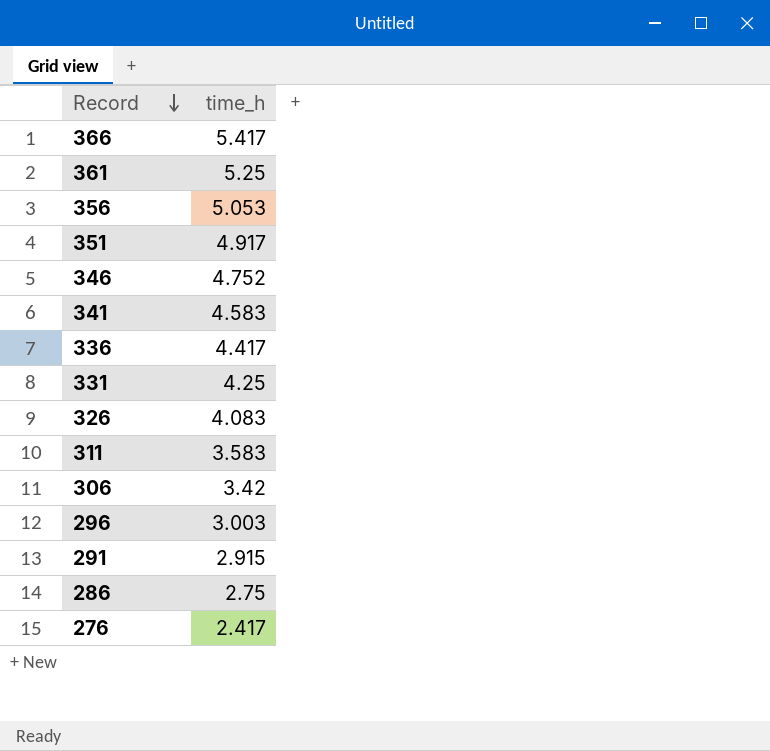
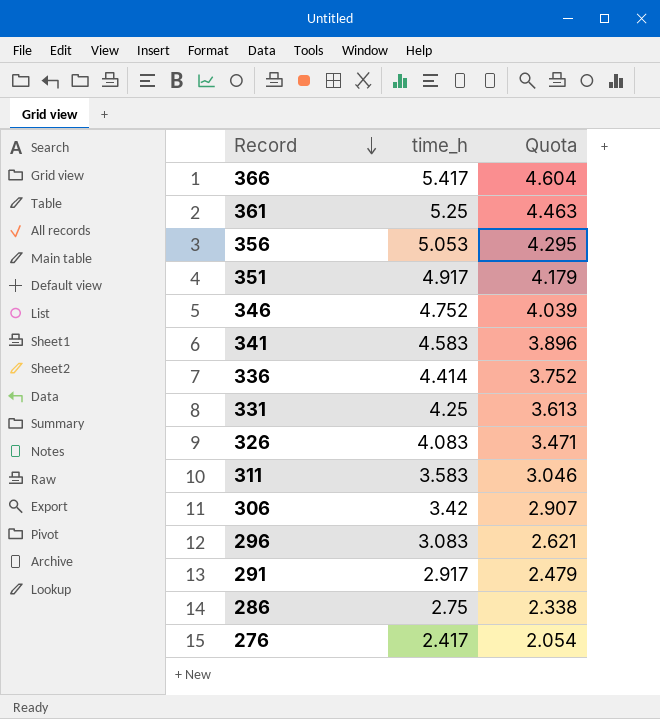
column Quota | formula: none -> [time_h] * 0.85
336 | time_h: 4.417 -> 4.414
296 | time_h: 3.003 -> 3.083
291 | time_h: 2.915 -> 2.917

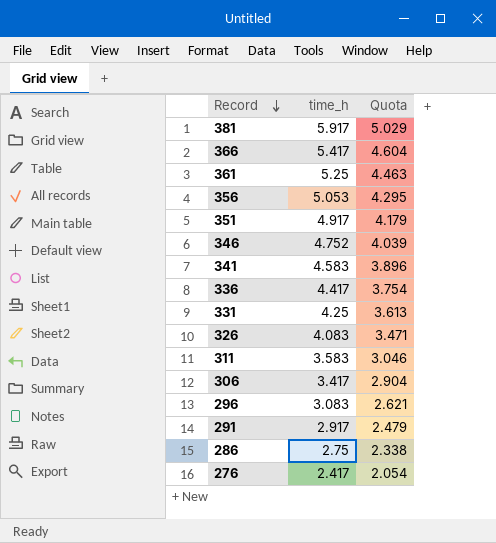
row 381: none -> 5.917 | 5.029
336 | time_h: 4.414 -> 4.417
336 | Quota: 3.752 -> 3.754
306 | time_h: 3.42 -> 3.417
306 | Quota: 2.907 -> 2.904

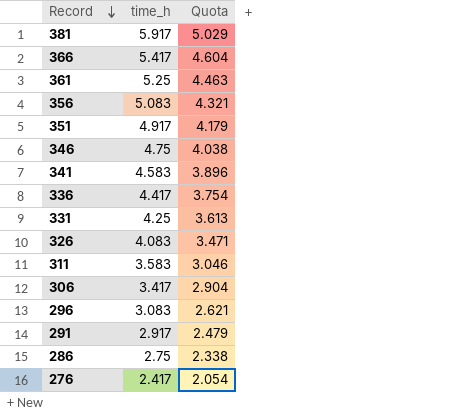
356 | time_h: 5.053 -> 5.083
356 | Quota: 4.295 -> 4.321
346 | time_h: 4.752 -> 4.75
346 | Quota: 4.039 -> 4.038

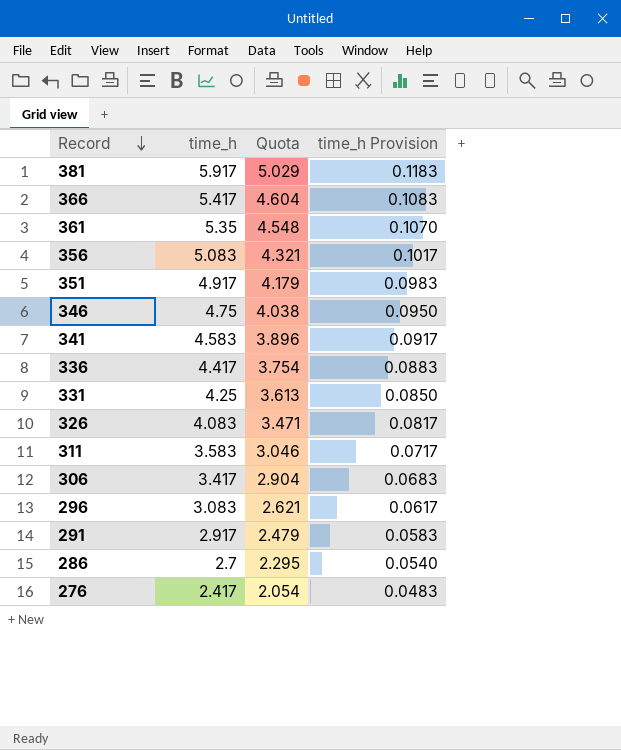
column time_h Provision | formula: none -> [time_h] * 0.02
361 | time_h: 5.25 -> 5.35
361 | Quota: 4.463 -> 4.548
286 | time_h: 2.75 -> 2.7
286 | Quota: 2.338 -> 2.295

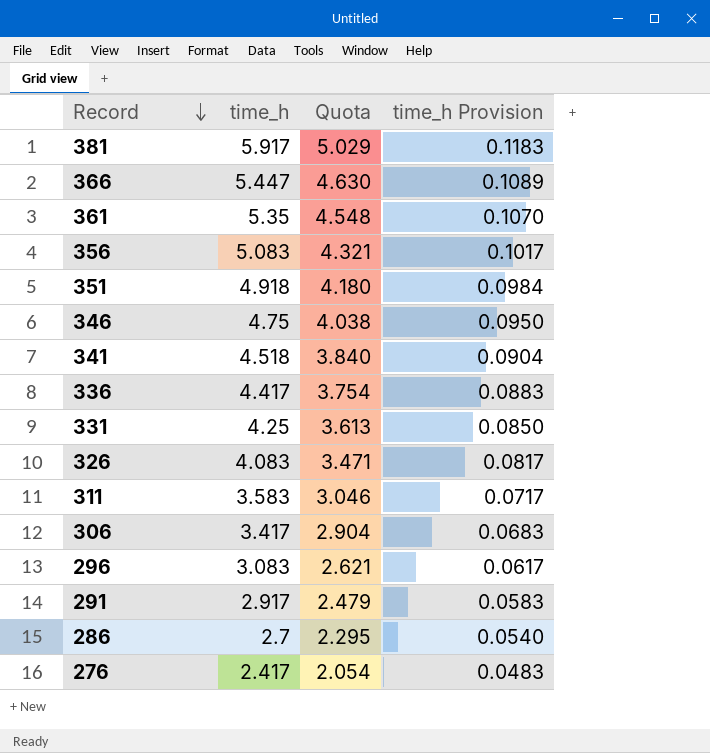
366 | time_h: 5.417 -> 5.447
366 | Quota: 4.604 -> 4.630
366 | time_h Provision: 0.1083 -> 0.1089
351 | time_h: 4.917 -> 4.918
351 | Quota: 4.179 -> 4.180
351 | time_h Provision: 0.0983 -> 0.0984
341 | time_h: 4.583 -> 4.518
341 | Quota: 3.896 -> 3.840
341 | time_h Provision: 0.0917 -> 0.0904

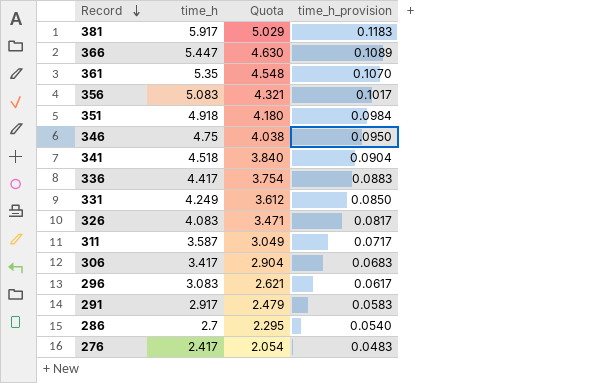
column name: time_h Provision -> time_h_provision
331 | time_h: 4.25 -> 4.249
331 | Quota: 3.613 -> 3.612
311 | time_h: 3.583 -> 3.587
311 | Quota: 3.046 -> 3.049

